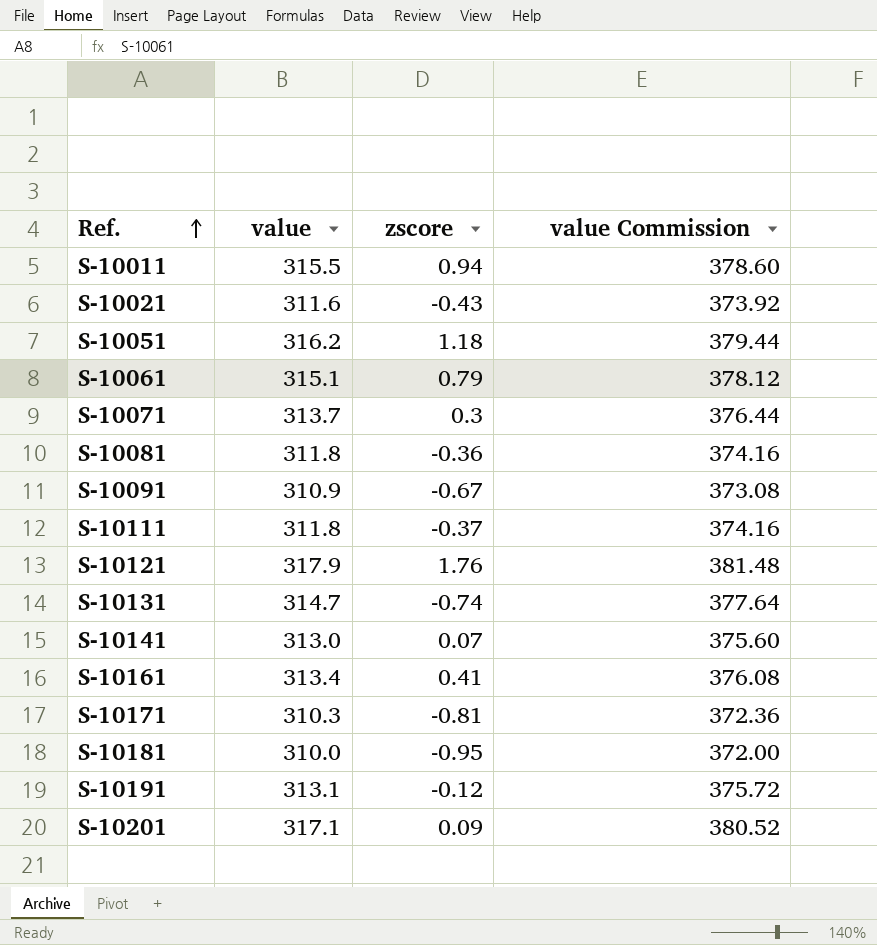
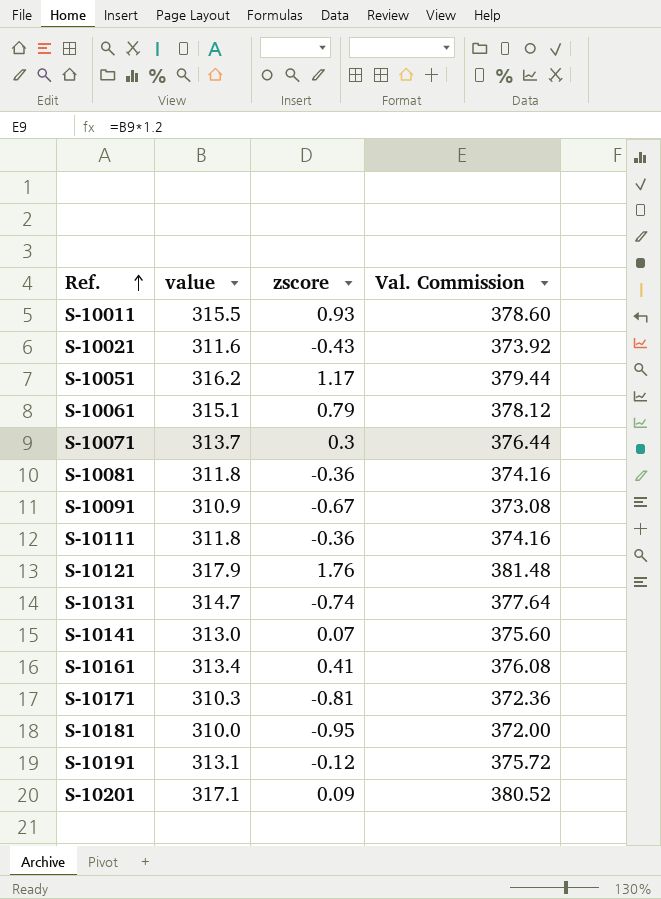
column name: value Commission -> Val. Commission
S-10011 | zscore: 0.94 -> 0.93
S-10051 | zscore: 1.18 -> 1.17
S-10111 | zscore: -0.37 -> -0.36

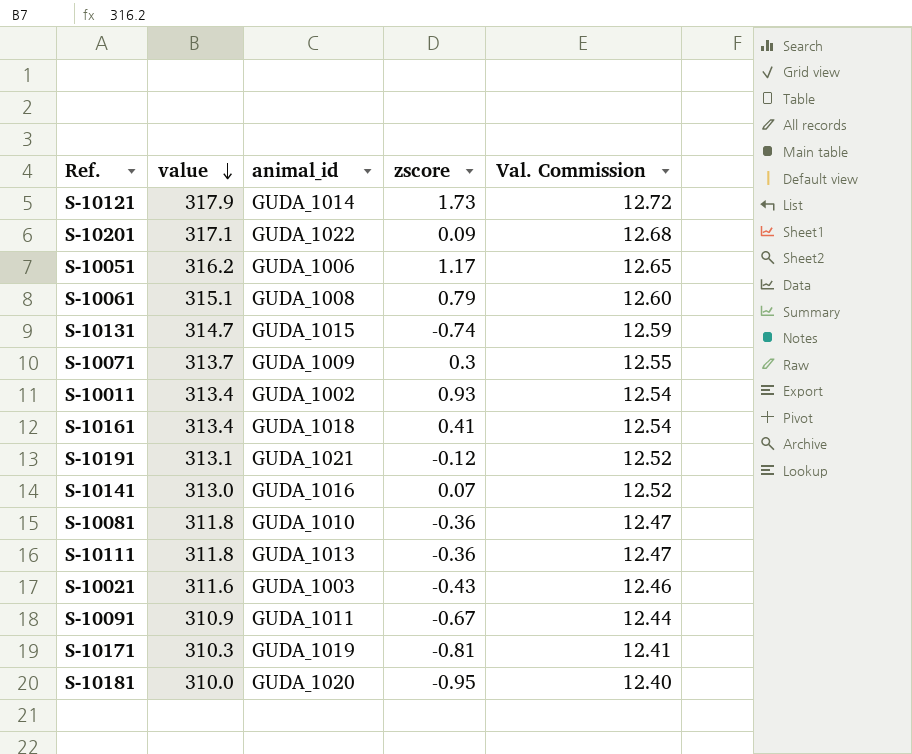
row order: Ref. ascending -> value descending
column animal_id | position: none -> 3
column Val. Commission | formula: [value] * 1.2 -> [value] * 0.04
S-10121 | zscore: 1.76 -> 1.73
S-10011 | value: 315.5 -> 313.4

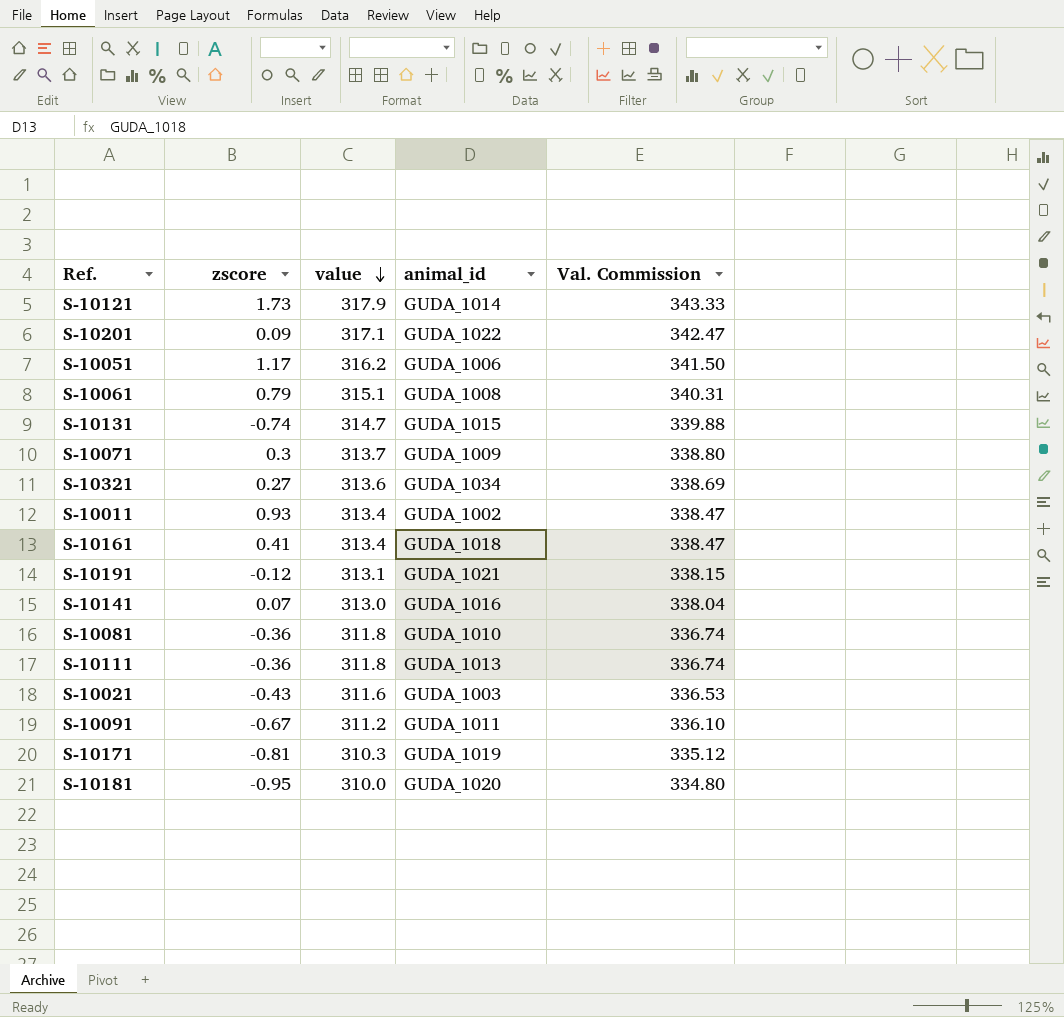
column zscore | position: 4 -> 2
column Val. Commission | formula: [value] * 0.04 -> [value] * 1.08
row S-10321: none -> 0.27 | 313.6 | GUDA_1034 | 338.69
S-10091 | value: 310.9 -> 311.2

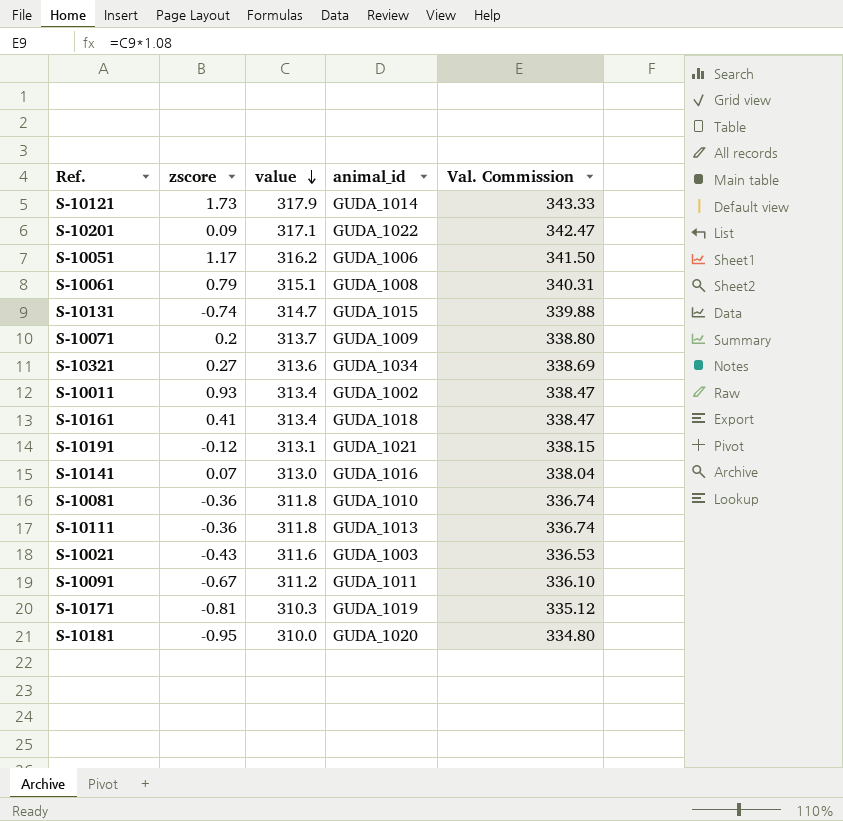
S-10071 | zscore: 0.3 -> 0.2

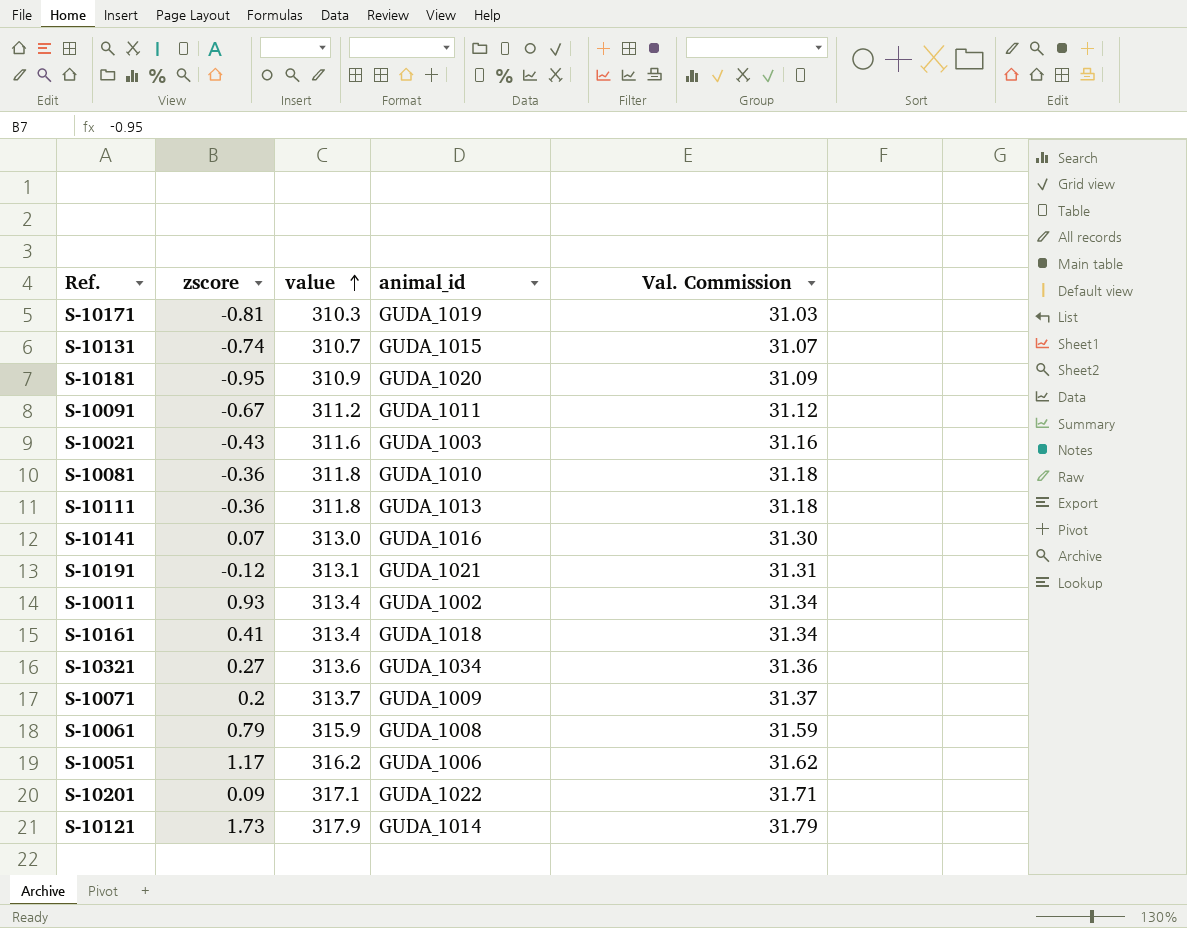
row order: value descending -> value ascending
column Val. Commission | formula: [value] * 1.08 -> [value] * 0.1
S-10131 | value: 314.7 -> 310.7
S-10181 | value: 310.0 -> 310.9
S-10061 | value: 315.1 -> 315.9

